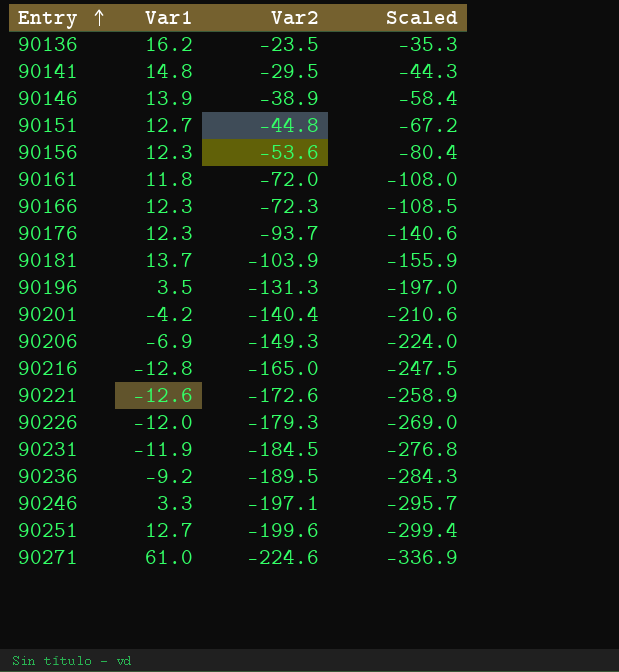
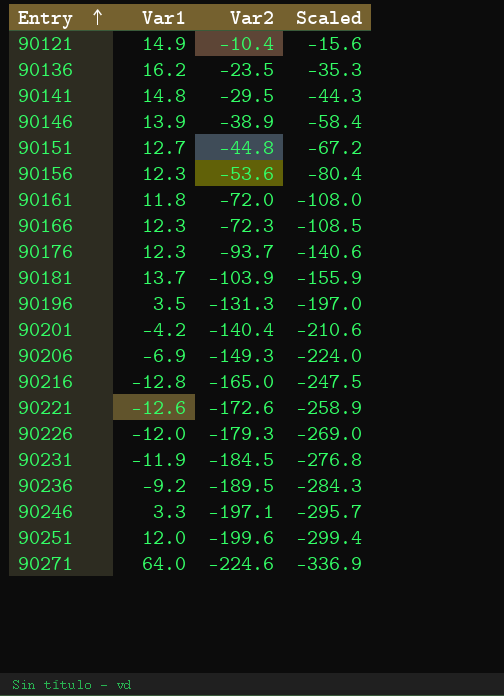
row 90121: none -> 14.9 | -10.4 | -15.6
90251 | Var1: 12.7 -> 12.0
90271 | Var1: 61.0 -> 64.0

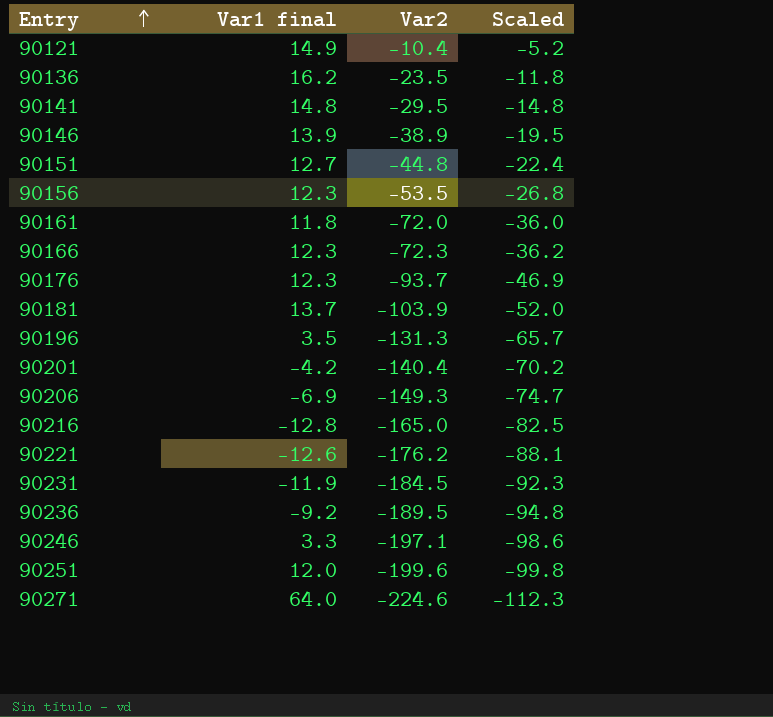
column name: Var1 -> Var1 final
column Scaled | formula: [Var2] * 1.5 -> [Var2] * 0.5
row 90226: -12.0 | -179.3 | -269.0 -> none
90156 | Var2: -53.6 -> -53.5
90221 | Var2: -172.6 -> -176.2

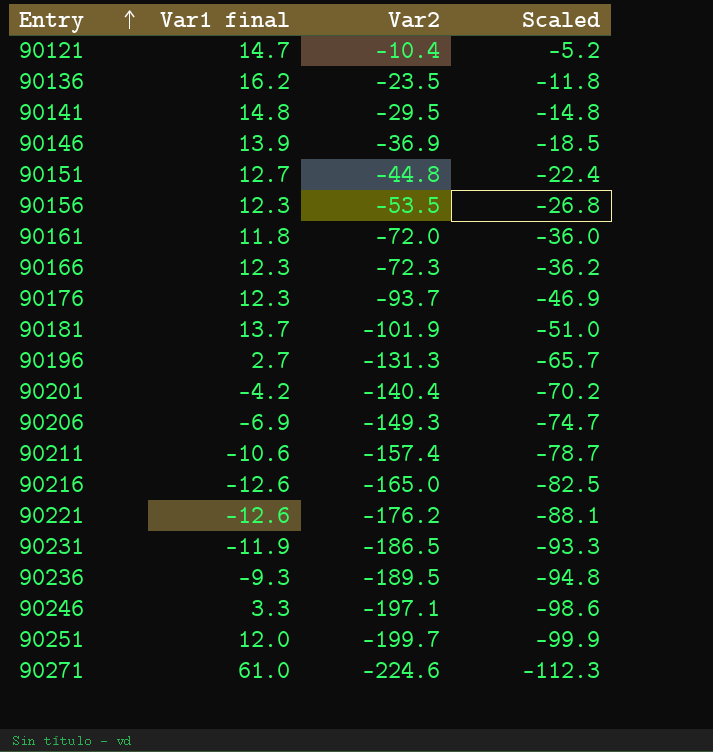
90121 | Var1 final: 14.9 -> 14.7
90146 | Var2: -38.9 -> -36.9
90146 | Scaled: -19.5 -> -18.5
90181 | Var2: -103.9 -> -101.9
90181 | Scaled: -52.0 -> -51.0
90196 | Var1 final: 3.5 -> 2.7
row 90211: none -> -10.6 | -157.4 | -78.7
90216 | Var1 final: -12.8 -> -12.6
90231 | Var2: -184.5 -> -186.5
90231 | Scaled: -92.3 -> -93.3
90236 | Var1 final: -9.2 -> -9.3
90251 | Var2: -199.6 -> -199.7
90251 | Scaled: -99.8 -> -99.9
90271 | Var1 final: 64.0 -> 61.0

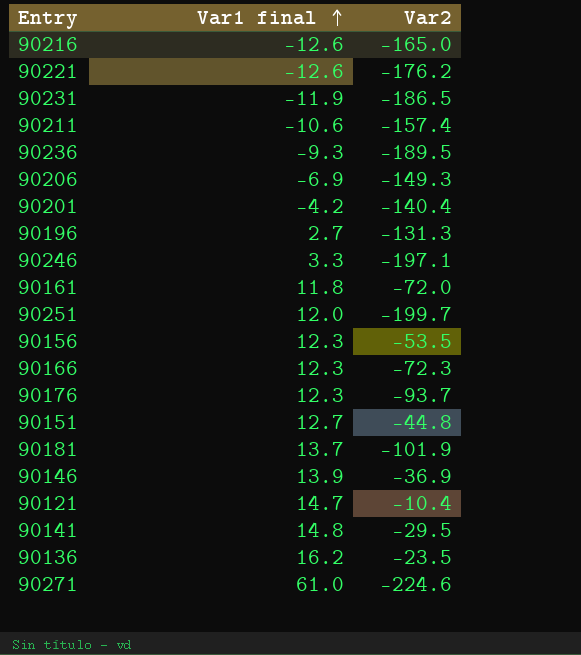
row order: Entry ascending -> Var1 final ascending
column Scaled | formula: [Var2] * 0.5 -> none

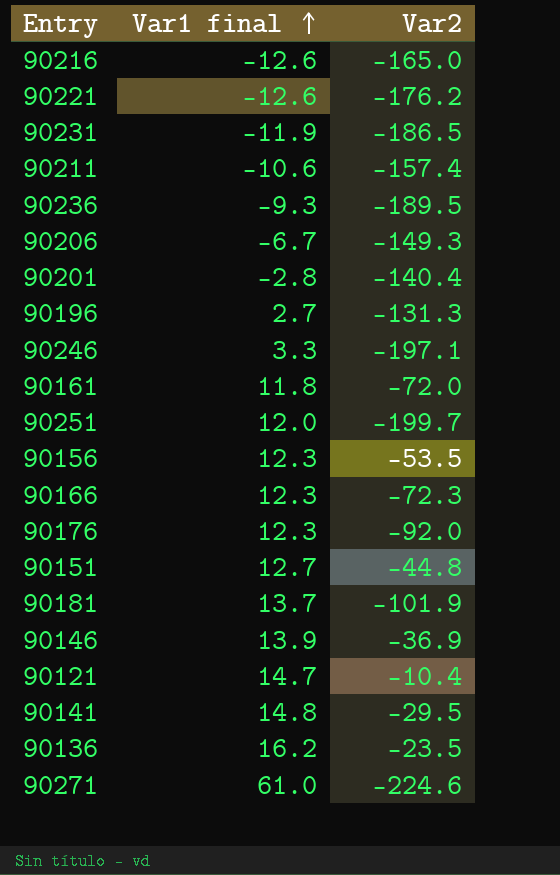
90206 | Var1 final: -6.9 -> -6.7
90201 | Var1 final: -4.2 -> -2.8
90176 | Var2: -93.7 -> -92.0

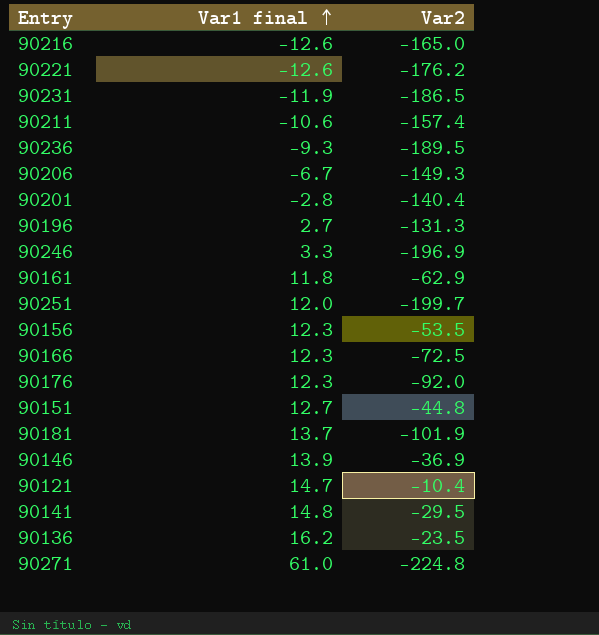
90246 | Var2: -197.1 -> -196.9
90161 | Var2: -72.0 -> -62.9
90166 | Var2: -72.3 -> -72.5
90271 | Var2: -224.6 -> -224.8

